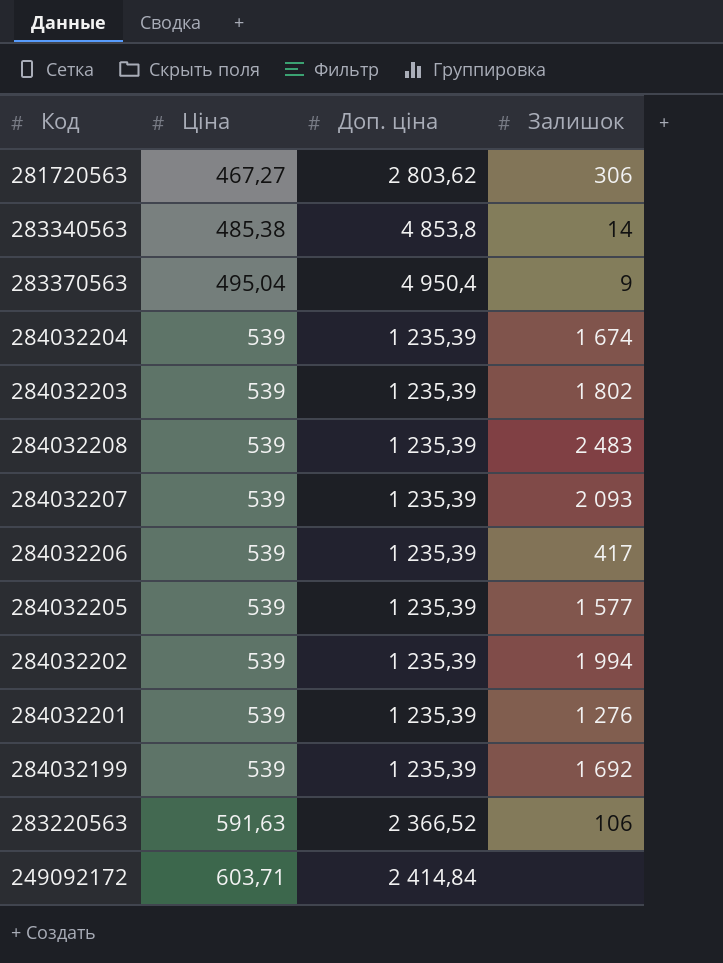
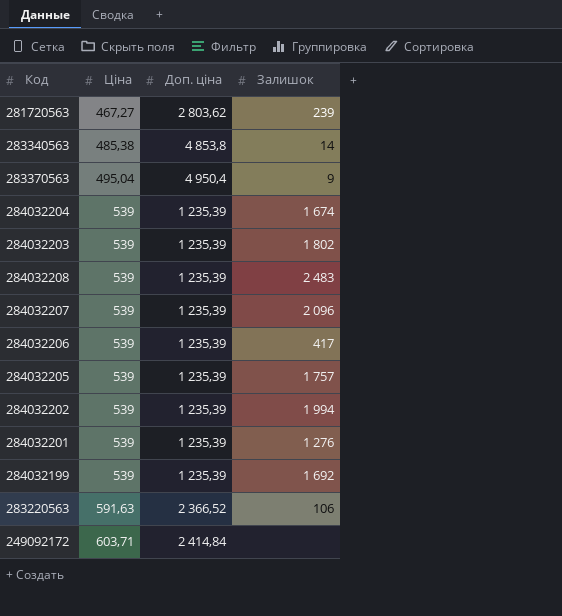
281720563 | Залишок: 306 -> 239
284032207 | Залишок: 2 093 -> 2 096
284032205 | Залишок: 1 577 -> 1 757

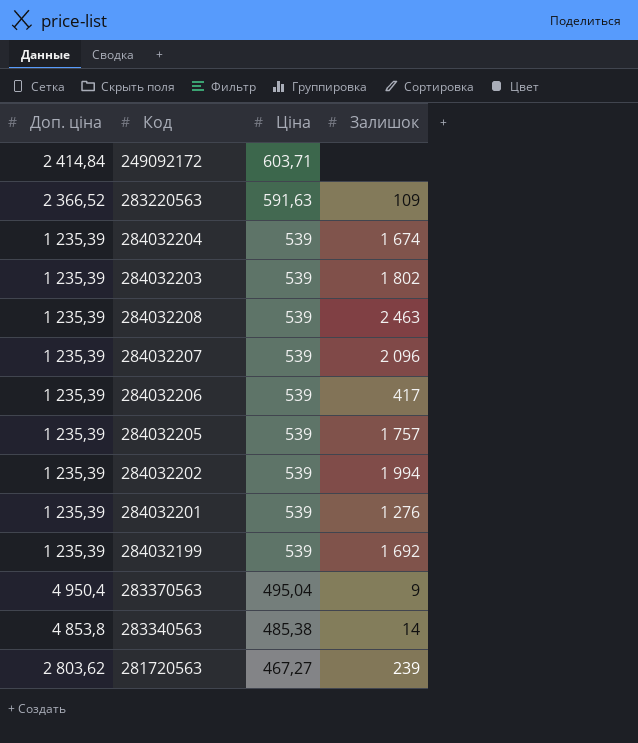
row order: Ціна ascending -> Ціна descending
column Доп. ціна | position: 3 -> 1
283220563 | Залишок: 106 -> 109
284032208 | Залишок: 2 483 -> 2 463

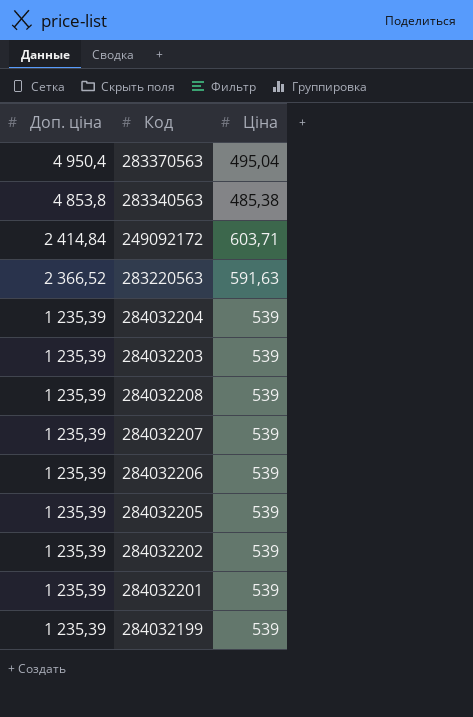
row order: Ціна descending -> Доп. ціна descending
column Залишок | position: 4 -> none
row 281720563: 2 803,62 | 467,27 | 239 -> none

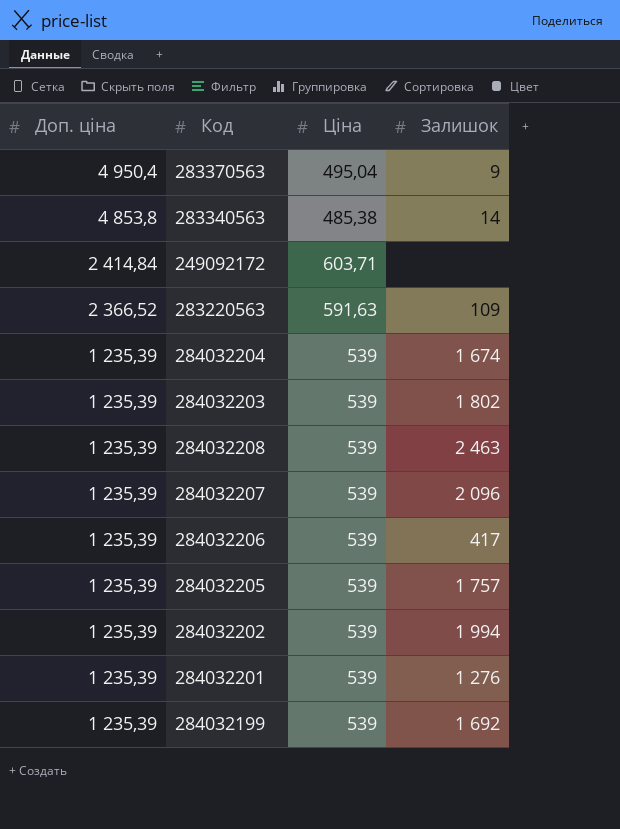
column Залишок | position: none -> 4

